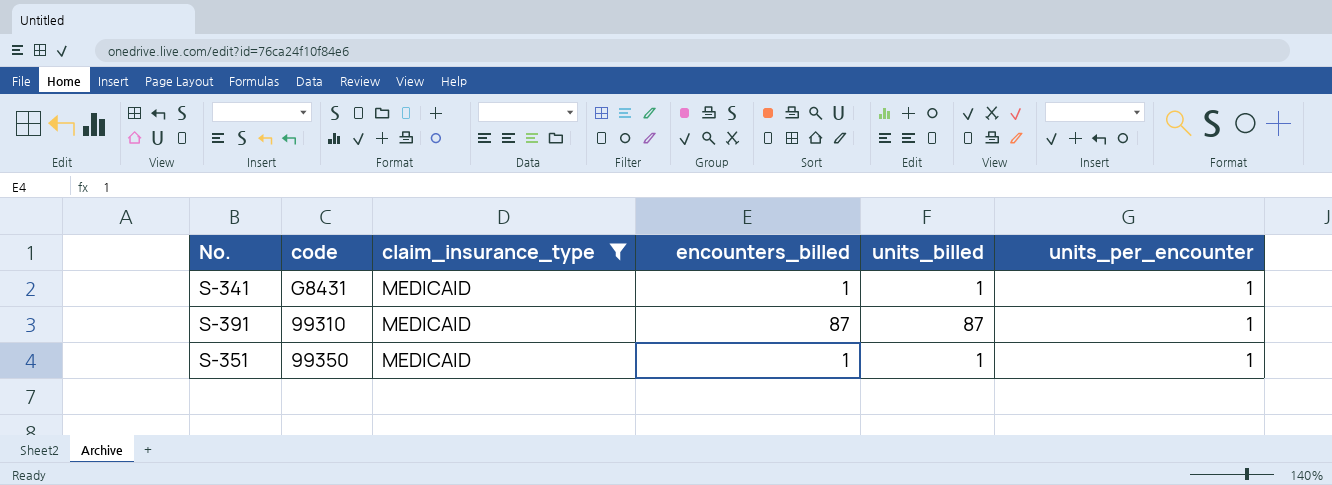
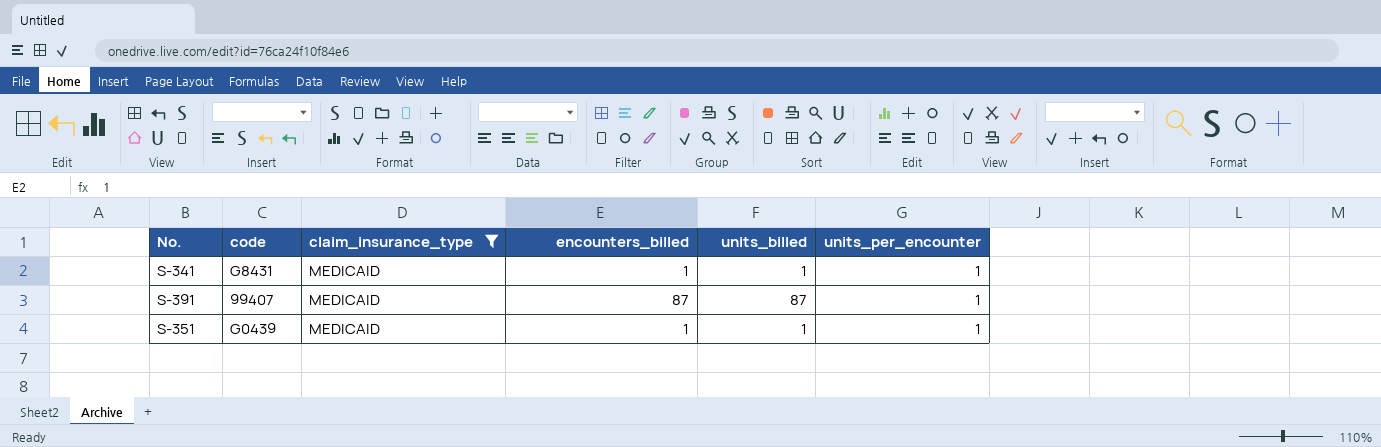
S-391 | code: 99310 -> 99407
S-351 | code: 99350 -> G0439

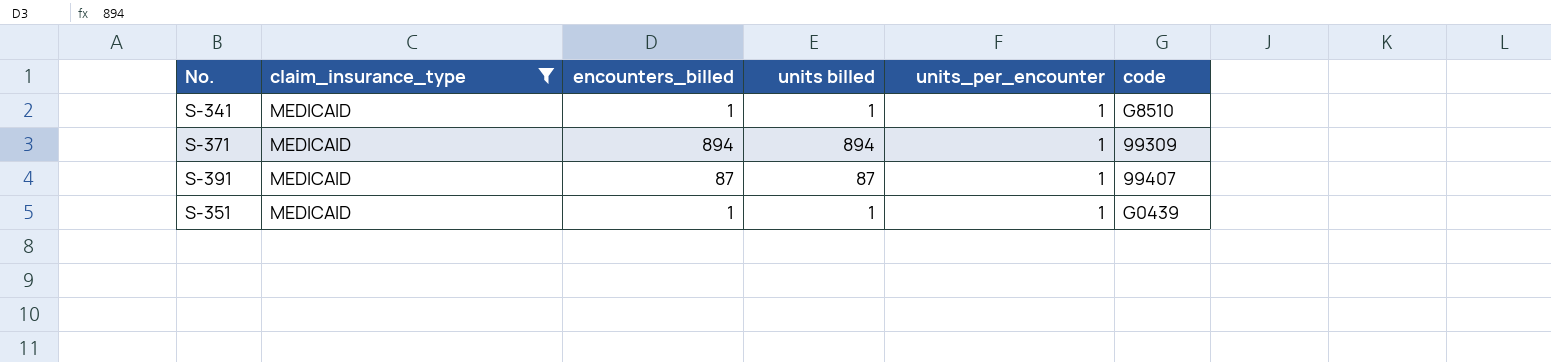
column name: units_billed -> units billed
column code | position: 2 -> 6
S-341 | code: G8431 -> G8510
row S-371: none -> MEDICAID | 894 | 894 | 1 | 99309

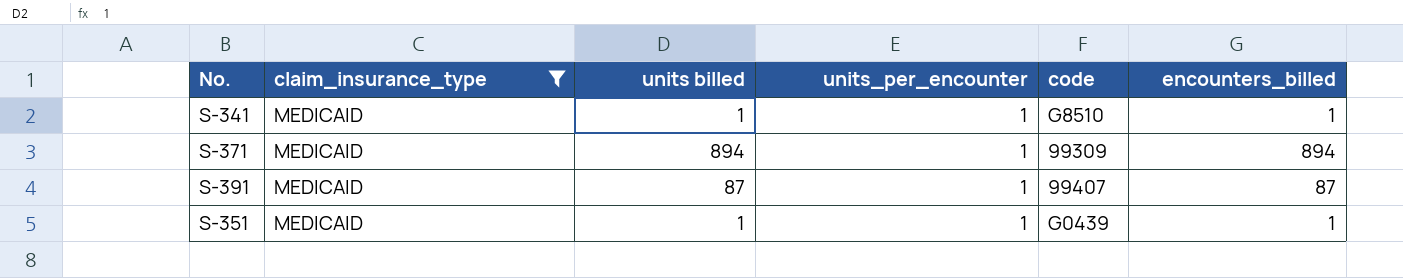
column encounters_billed | position: 3 -> 6

